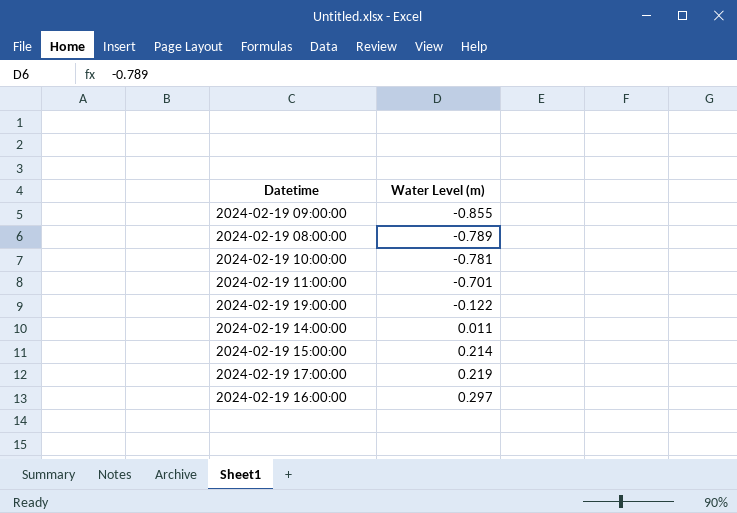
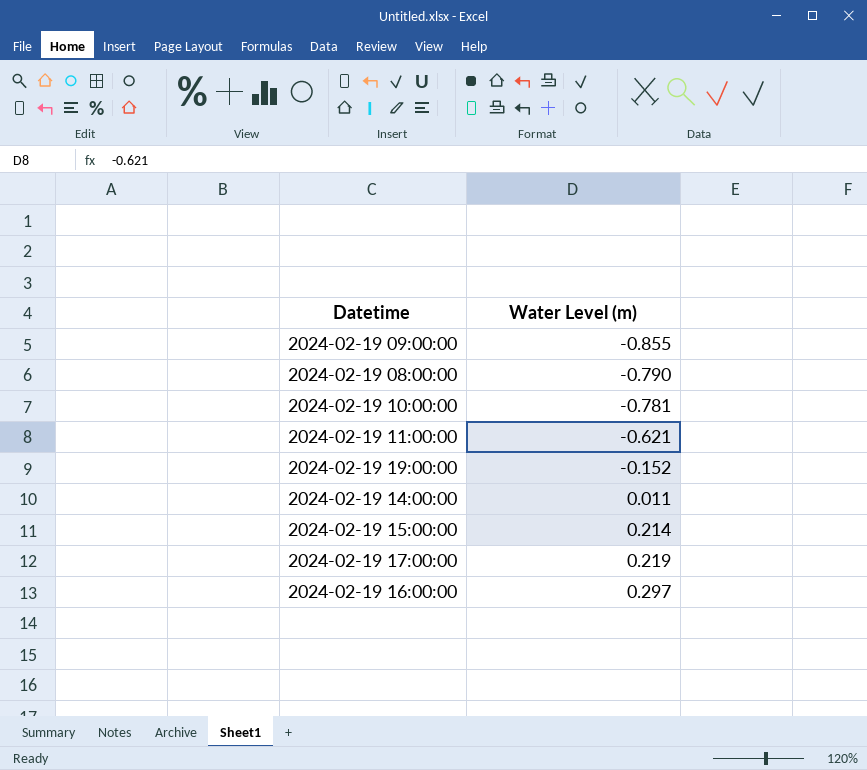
2024-02-19 08:00:00 | Water Level (m): -0.789 -> -0.790
2024-02-19 11:00:00 | Water Level (m): -0.701 -> -0.621
2024-02-19 19:00:00 | Water Level (m): -0.122 -> -0.152

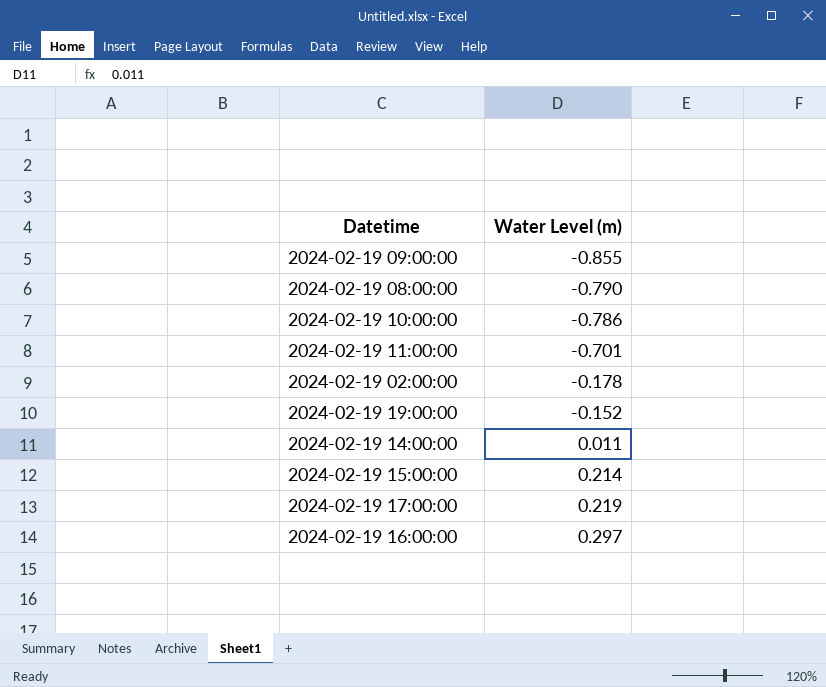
2024-02-19 10:00:00 | Water Level (m): -0.781 -> -0.786
2024-02-19 11:00:00 | Water Level (m): -0.621 -> -0.701
row 2024-02-19 02:00:00: none -> -0.178

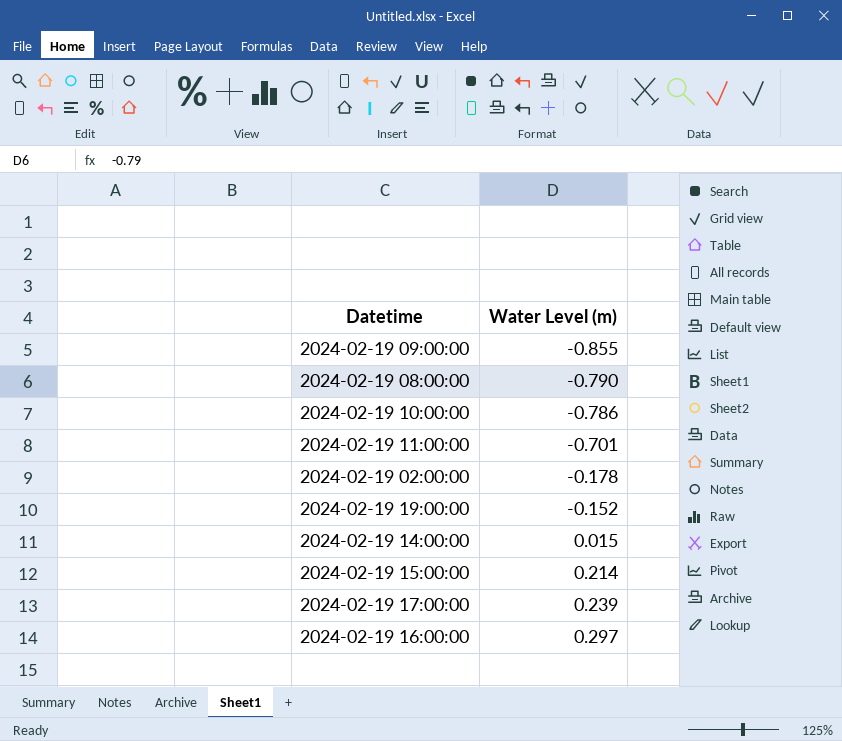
2024-02-19 14:00:00 | Water Level (m): 0.011 -> 0.015
2024-02-19 17:00:00 | Water Level (m): 0.219 -> 0.239

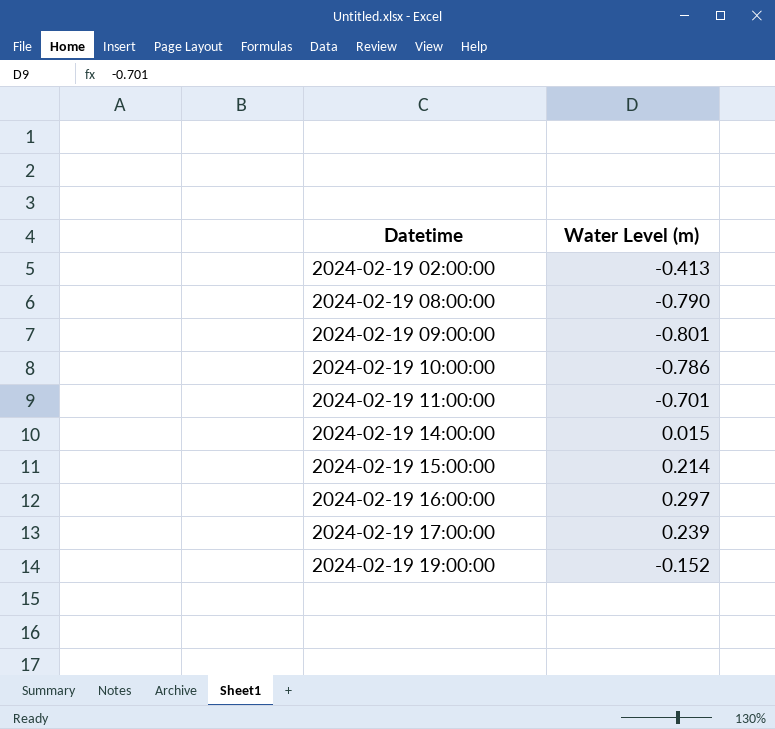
row order: Water Level (m) ascending -> Datetime ascending
2024-02-19 02:00:00 | Water Level (m): -0.178 -> -0.413
2024-02-19 09:00:00 | Water Level (m): -0.855 -> -0.801

